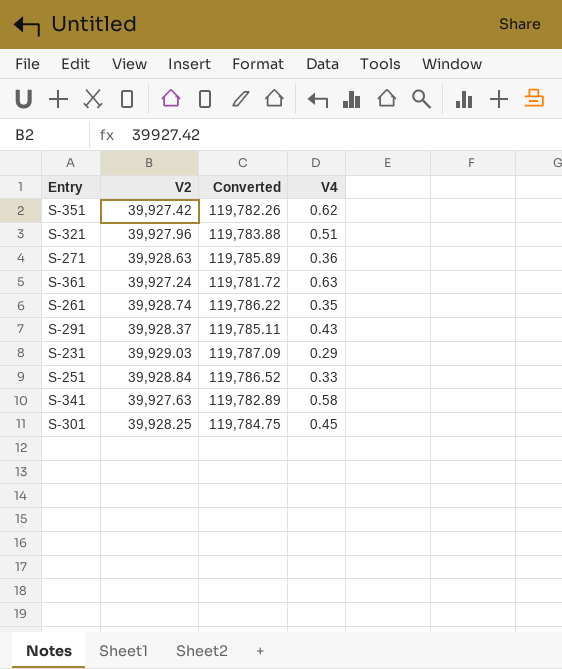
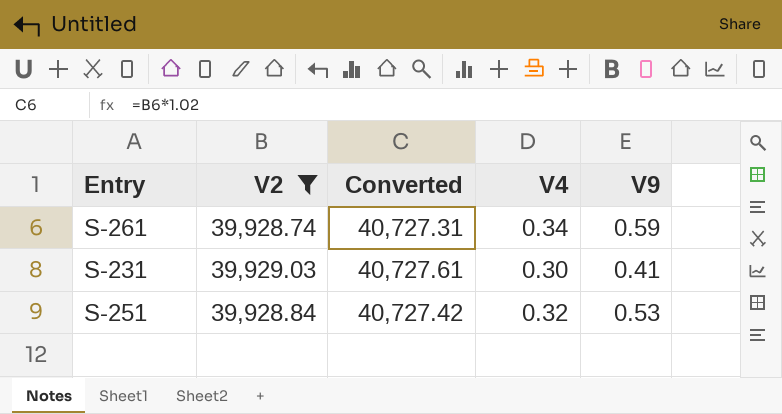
filter: none -> V2 >= 39,928.74
column Converted | formula: [V2] * 3 -> [V2] * 1.02
column V9 | position: none -> 5
S-261 | V4: 0.35 -> 0.34
S-231 | V4: 0.29 -> 0.30
S-251 | V4: 0.33 -> 0.32

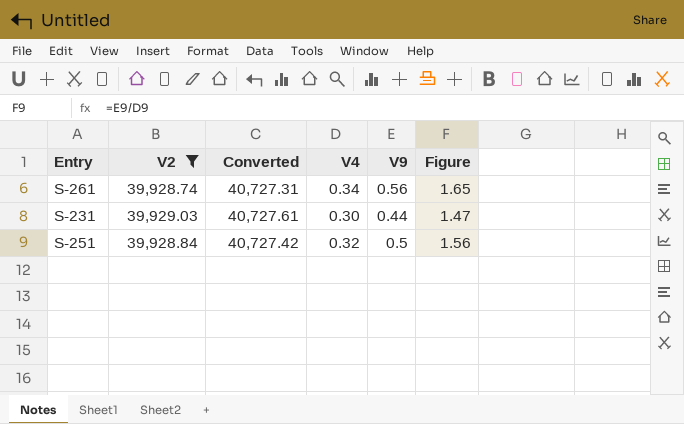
column Figure | formula: none -> [V9] / [V4]
S-261 | V9: 0.59 -> 0.56
S-231 | V9: 0.41 -> 0.44
S-251 | V9: 0.53 -> 0.5

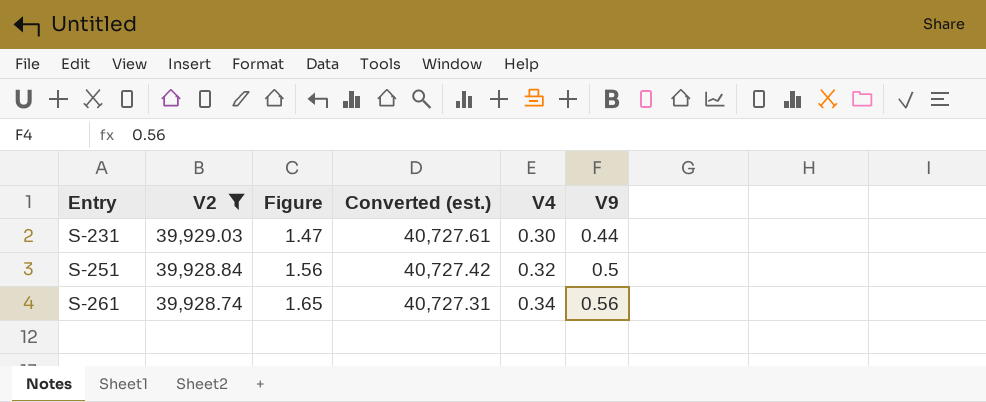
row order: none -> Entry ascending
column Figure | position: 6 -> 3
column name: Converted -> Converted (est.)

